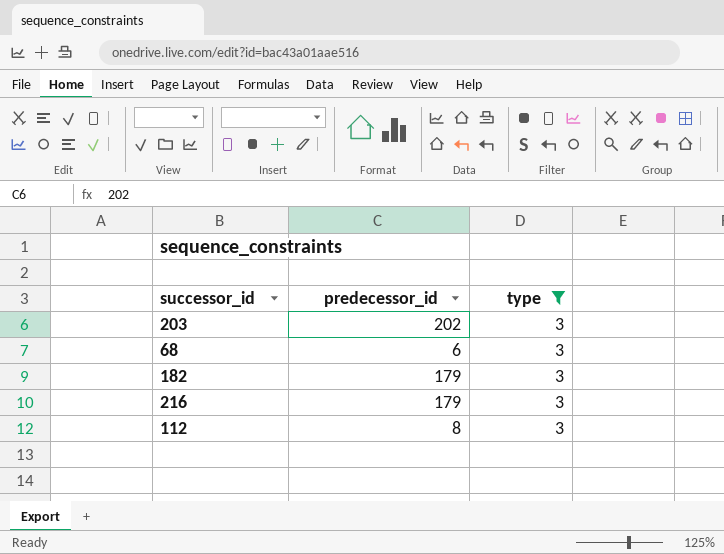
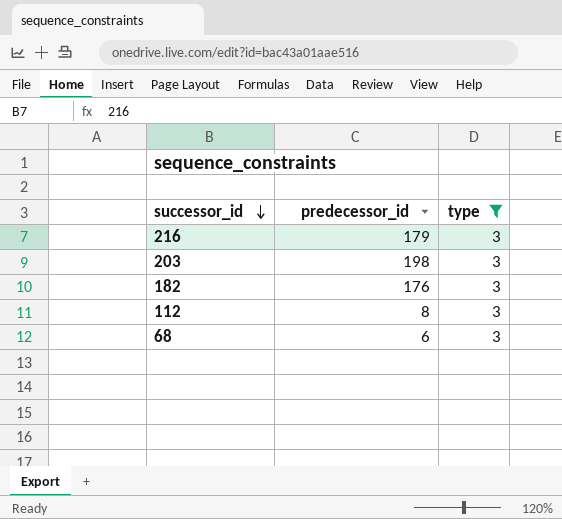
row order: none -> successor_id descending
203 | predecessor_id: 202 -> 198
182 | predecessor_id: 179 -> 176

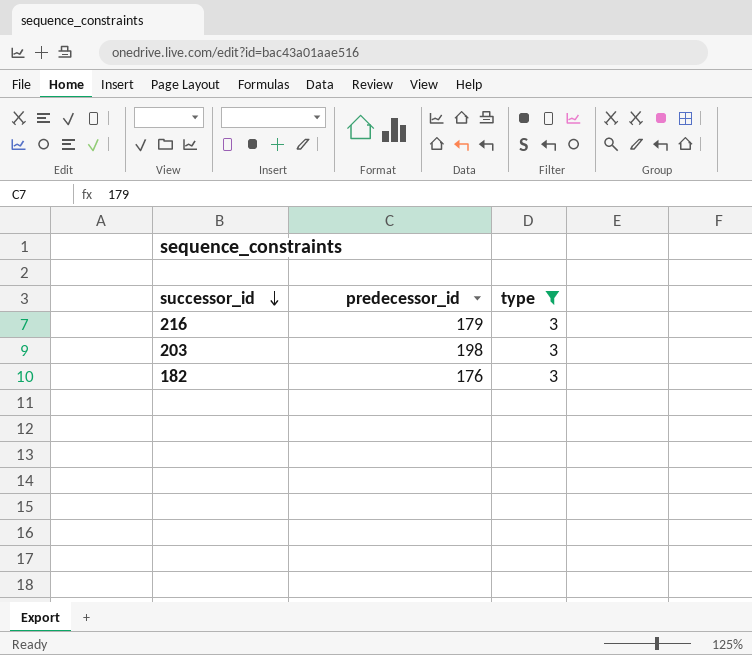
row 112: 8 | 3 -> none
row 68: 6 | 3 -> none

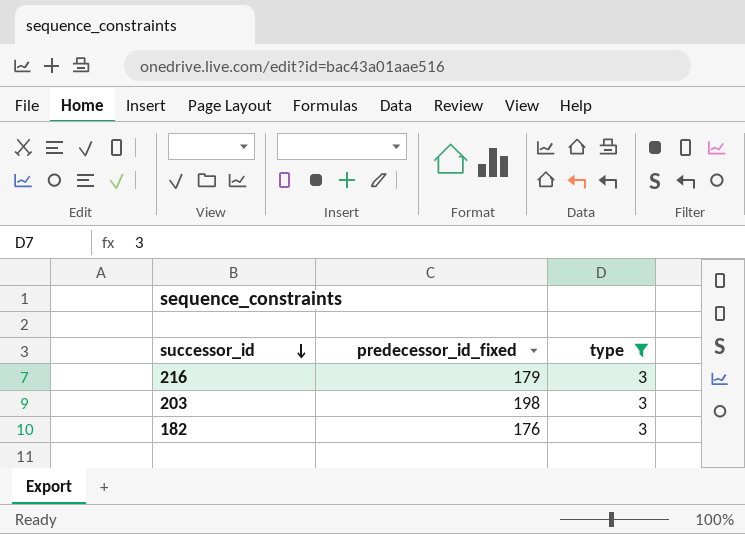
column name: predecessor_id -> predecessor_id_fixed

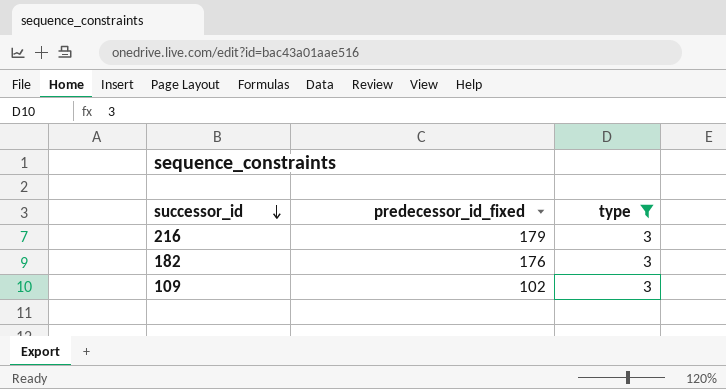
row 203: 198 | 3 -> none
row 109: none -> 102 | 3

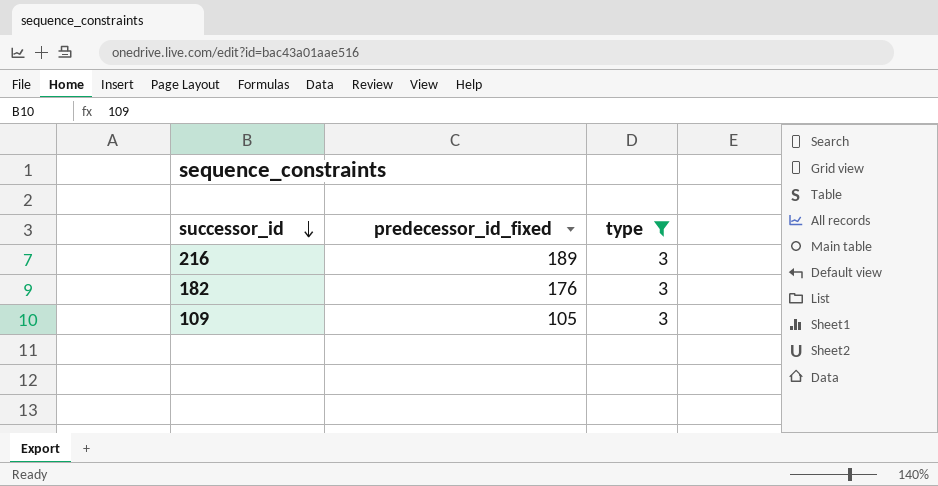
216 | predecessor_id_fixed: 179 -> 189
109 | predecessor_id_fixed: 102 -> 105

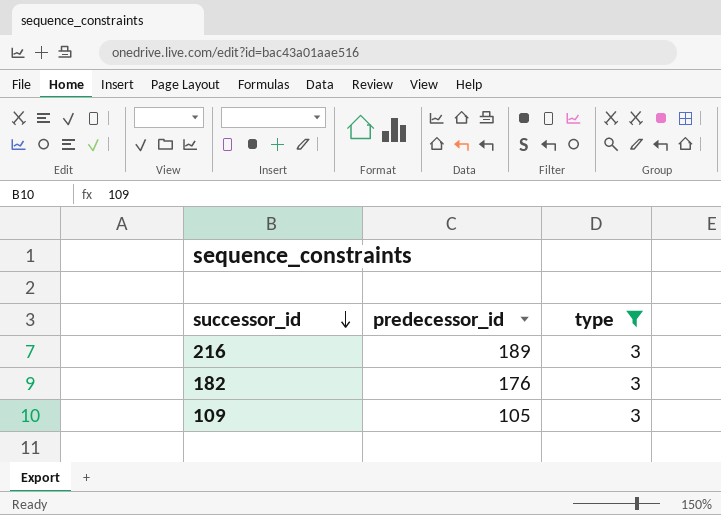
column name: predecessor_id_fixed -> predecessor_id

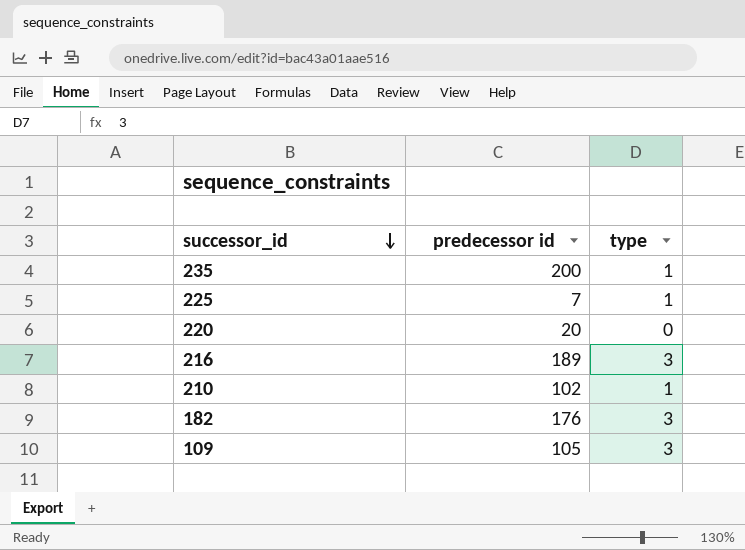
filter: type = 3 -> none
column name: predecessor_id -> predecessor id

